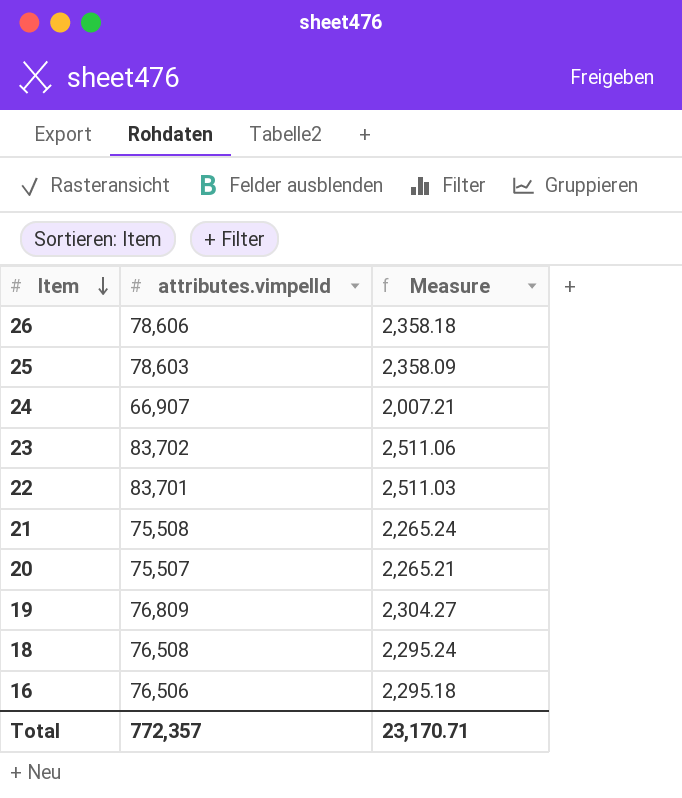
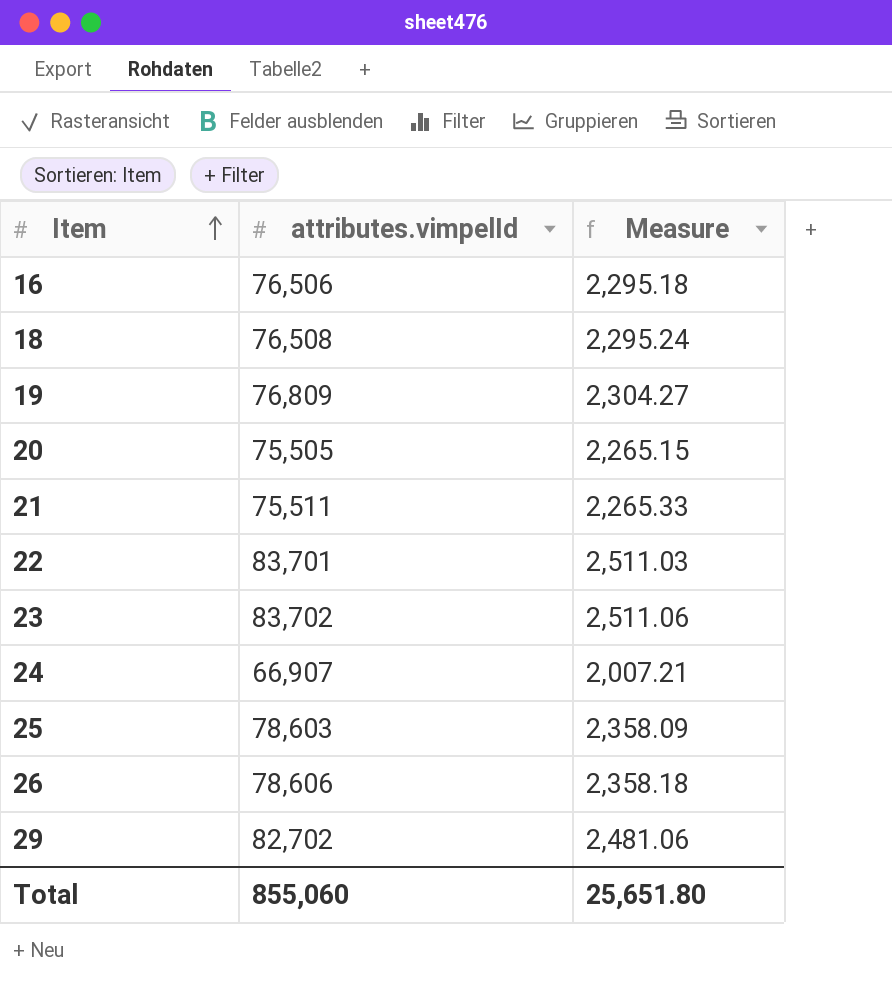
row order: Item descending -> Item ascending
20 | attributes.vimpelId: 75,507 -> 75,505
20 | Measure: 2,265.21 -> 2,265.15
21 | attributes.vimpelId: 75,508 -> 75,511
21 | Measure: 2,265.24 -> 2,265.33
row 29: none -> 82,702 | 2,481.06
Total | attributes.vimpelId: 772,357 -> 855,060
Total | Measure: 23,170.71 -> 25,651.80

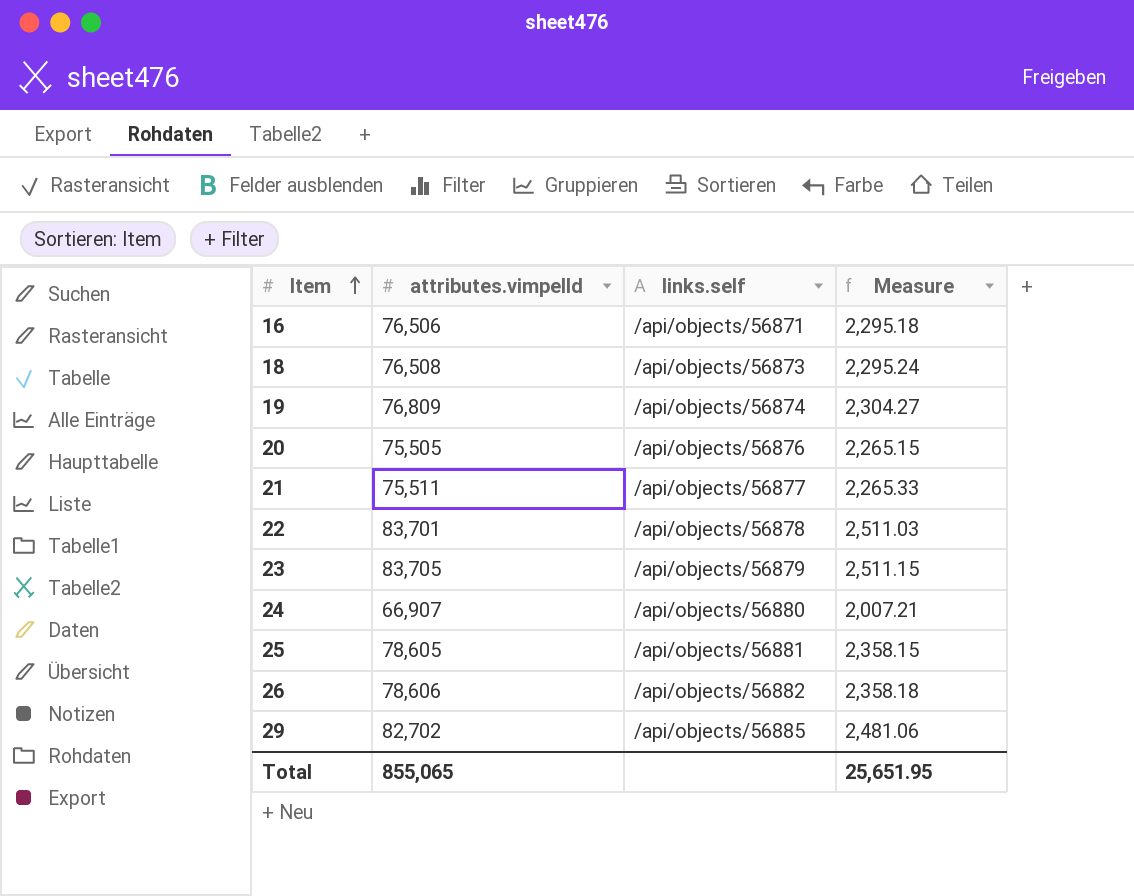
column links.self | position: none -> 3
23 | attributes.vimpelId: 83,702 -> 83,705
23 | Measure: 2,511.06 -> 2,511.15
25 | attributes.vimpelId: 78,603 -> 78,605
25 | Measure: 2,358.09 -> 2,358.15
Total | attributes.vimpelId: 855,060 -> 855,065
Total | Measure: 25,651.80 -> 25,651.95

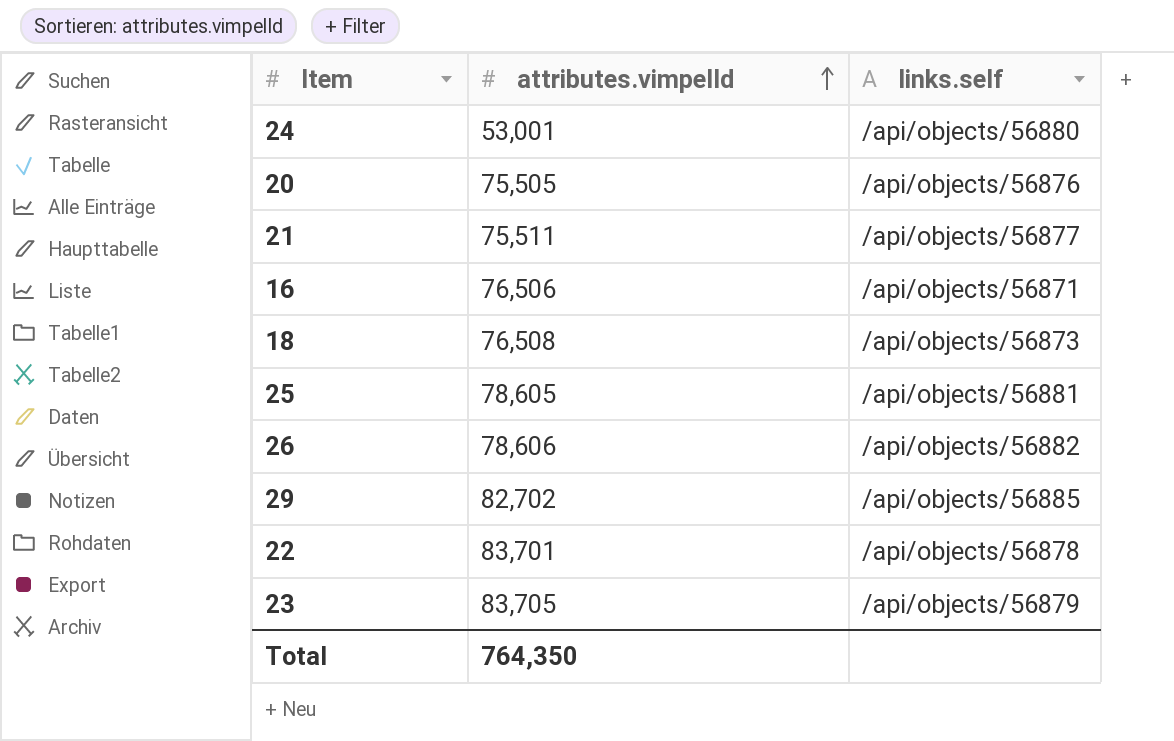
row order: Item ascending -> attributes.vimpelId ascending
column Measure | formula: [attributes.vimpelId] * 0.03 -> none
row 19: 76,809 | /api/objects/56874 | 2,304.27 -> none
24 | attributes.vimpelId: 66,907 -> 53,001
Total | attributes.vimpelId: 855,065 -> 764,350

